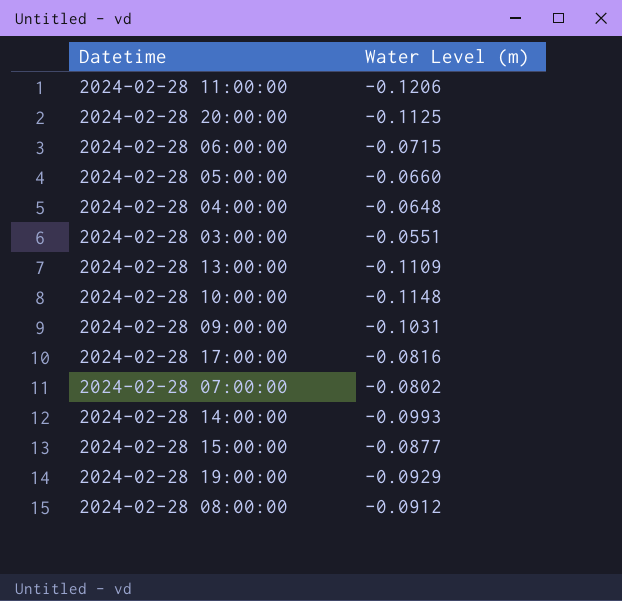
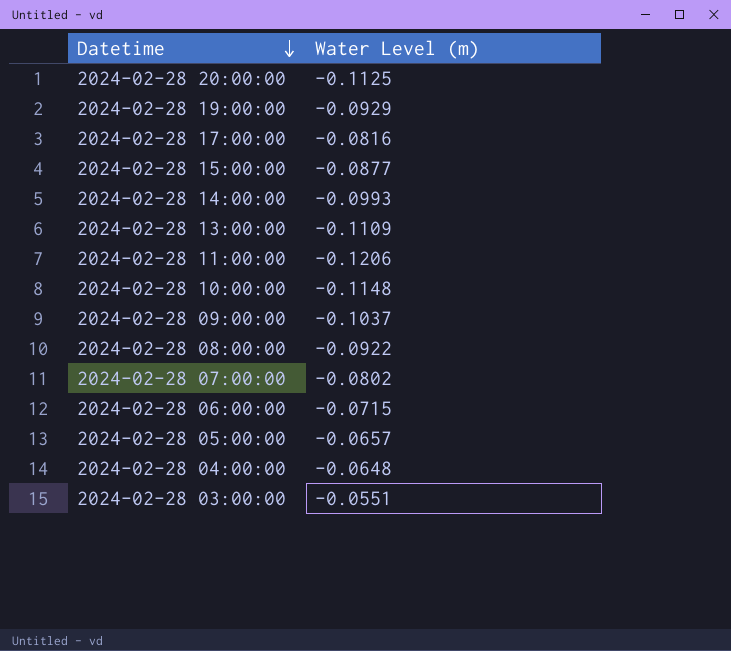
row order: none -> Datetime descending
2024-02-28 09:00:00 | Water Level (m): -0.1031 -> -0.1037
2024-02-28 08:00:00 | Water Level (m): -0.0912 -> -0.0922
2024-02-28 05:00:00 | Water Level (m): -0.0660 -> -0.0657

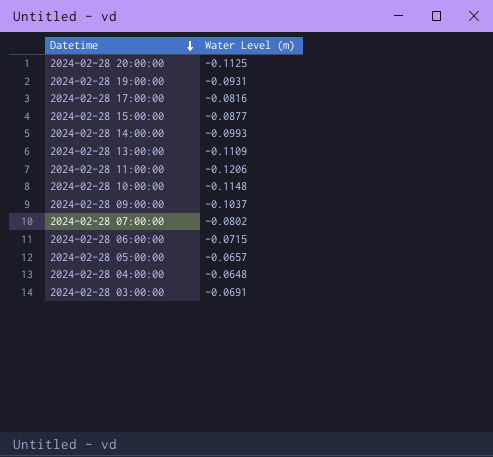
row 2024-02-28 08:00:00: -0.0922 -> none
2024-02-28 19:00:00 | Water Level (m): -0.0929 -> -0.0931
2024-02-28 03:00:00 | Water Level (m): -0.0551 -> -0.0691

